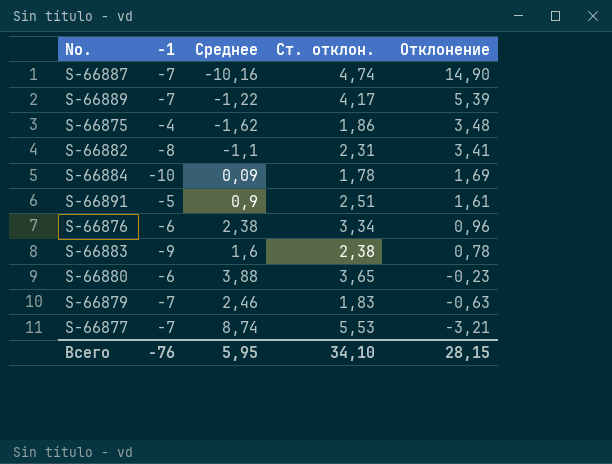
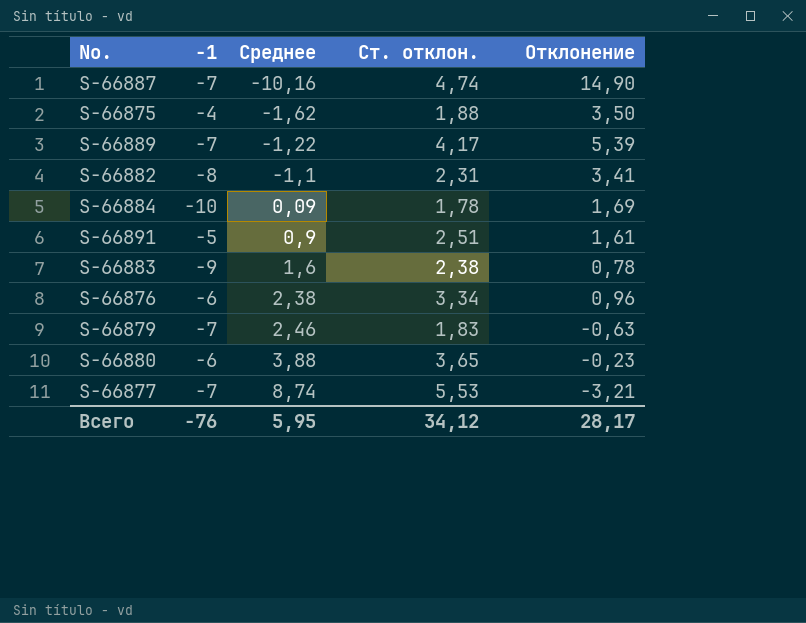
row order: Отклонение descending -> Среднее ascending
S-66875 | Ст. отклон.: 1,86 -> 1,88
S-66875 | Отклонение: 3,48 -> 3,50
Всего | Ст. отклон.: 34,10 -> 34,12
Всего | Отклонение: 28,15 -> 28,17

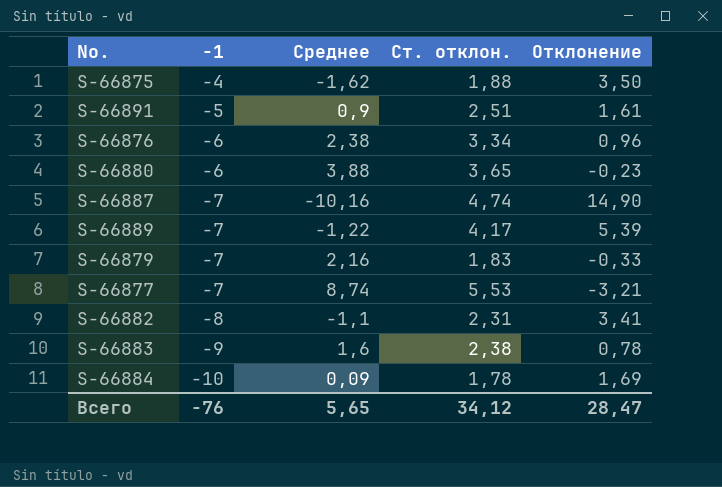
row order: Среднее ascending -> -1 descending
S-66879 | Среднее: 2,46 -> 2,16
S-66879 | Отклонение: -0,63 -> -0,33
Всего | Среднее: 5,95 -> 5,65
Всего | Отклонение: 28,17 -> 28,47

